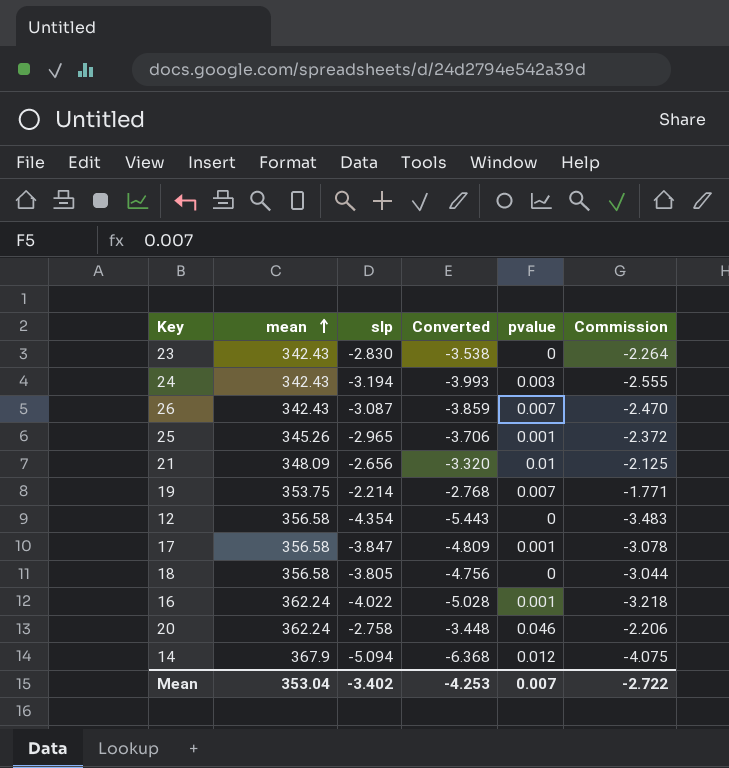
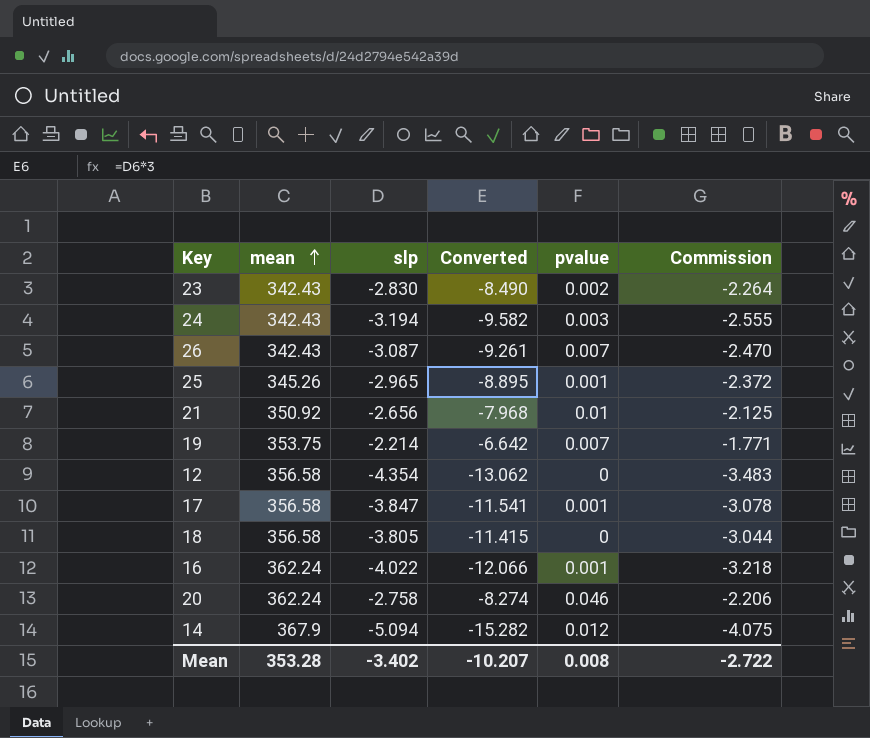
column Converted | formula: [slp] * 1.25 -> [slp] * 3
23 | pvalue: 0 -> 0.002
21 | mean: 348.09 -> 350.92
Mean | mean: 353.04 -> 353.28
Mean | Converted: -4.253 -> -10.207
Mean | pvalue: 0.007 -> 0.008

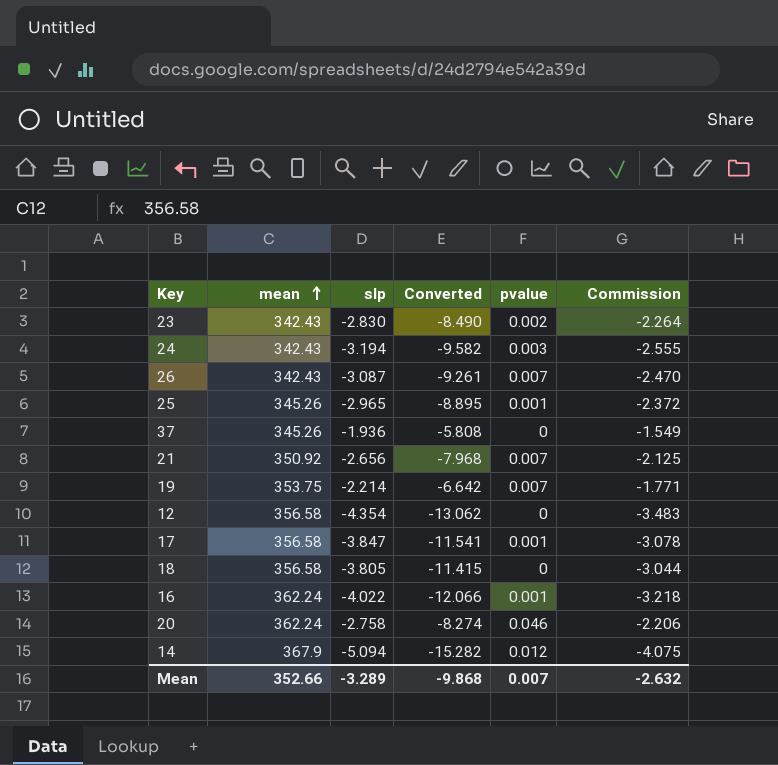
row 37: none -> 345.26 | -1.936 | -5.808 | 0 | -1.549
21 | pvalue: 0.01 -> 0.007
Mean | mean: 353.28 -> 352.66
Mean | slp: -3.402 -> -3.289
Mean | Converted: -10.207 -> -9.868
Mean | pvalue: 0.008 -> 0.007
Mean | Commission: -2.722 -> -2.632

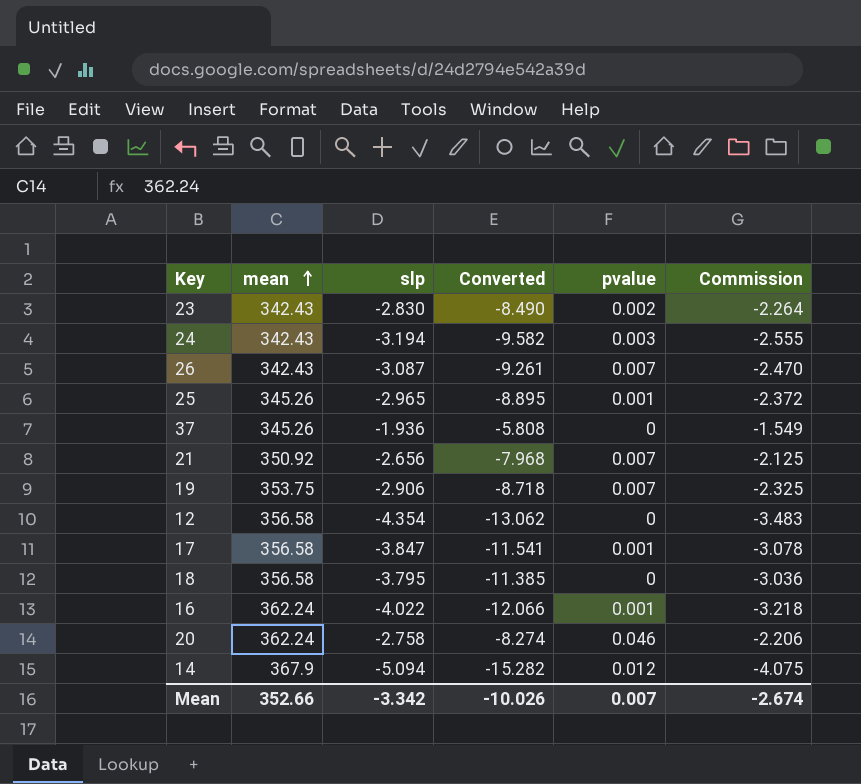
19 | slp: -2.214 -> -2.906
19 | Converted: -6.642 -> -8.718
19 | Commission: -1.771 -> -2.325
18 | slp: -3.805 -> -3.795
18 | Converted: -11.415 -> -11.385
18 | Commission: -3.044 -> -3.036
Mean | slp: -3.289 -> -3.342
Mean | Converted: -9.868 -> -10.026
Mean | Commission: -2.632 -> -2.674

